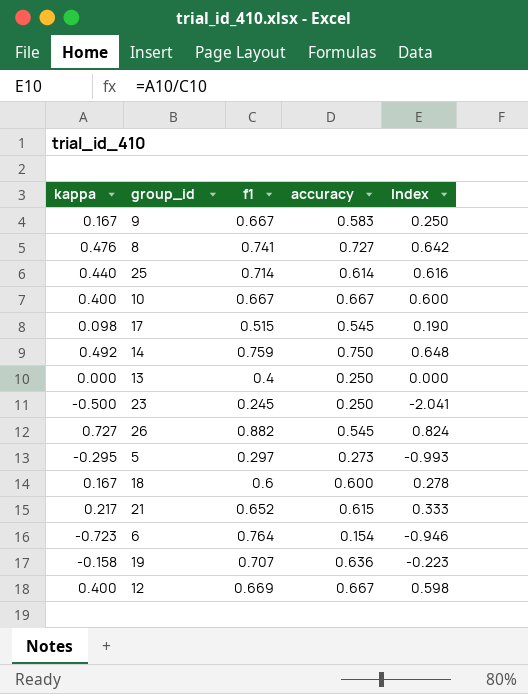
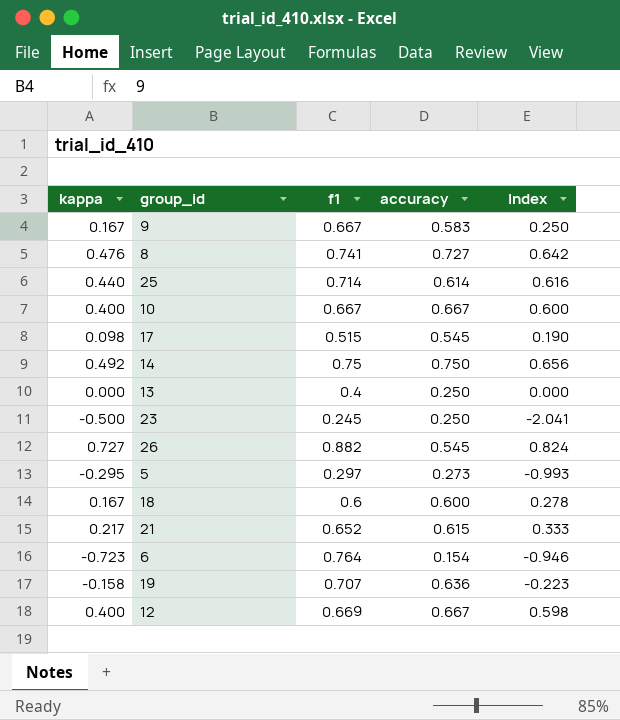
14 | f1: 0.759 -> 0.75
14 | Index: 0.648 -> 0.656

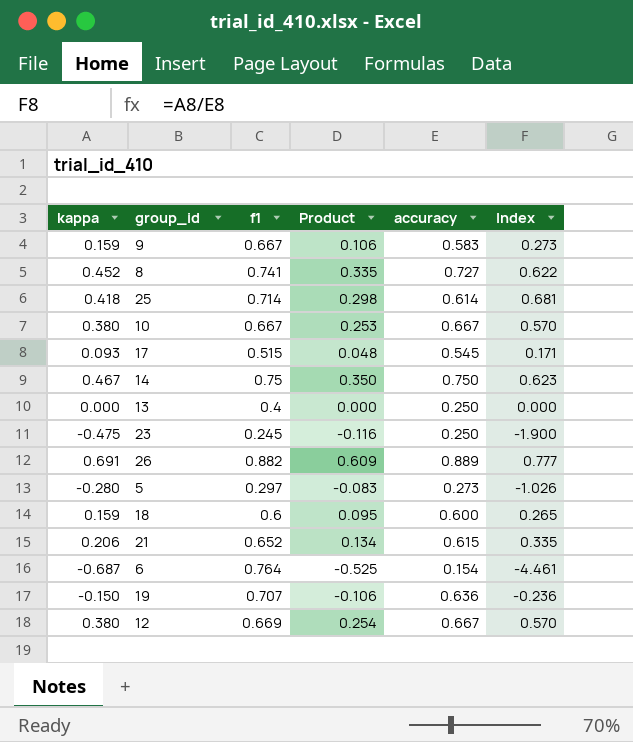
column Product | formula: none -> [kappa] * [f1]
column Index | formula: [kappa] / [f1] -> [kappa] / [accuracy]
9 | kappa: 0.167 -> 0.159
8 | kappa: 0.476 -> 0.452
25 | kappa: 0.440 -> 0.418
10 | kappa: 0.400 -> 0.380
17 | kappa: 0.098 -> 0.093
14 | kappa: 0.492 -> 0.467
23 | kappa: -0.500 -> -0.475
26 | kappa: 0.727 -> 0.691
26 | accuracy: 0.545 -> 0.889
5 | kappa: -0.295 -> -0.280
18 | kappa: 0.167 -> 0.159
21 | kappa: 0.217 -> 0.206
6 | kappa: -0.723 -> -0.687
19 | kappa: -0.158 -> -0.150
12 | kappa: 0.400 -> 0.380

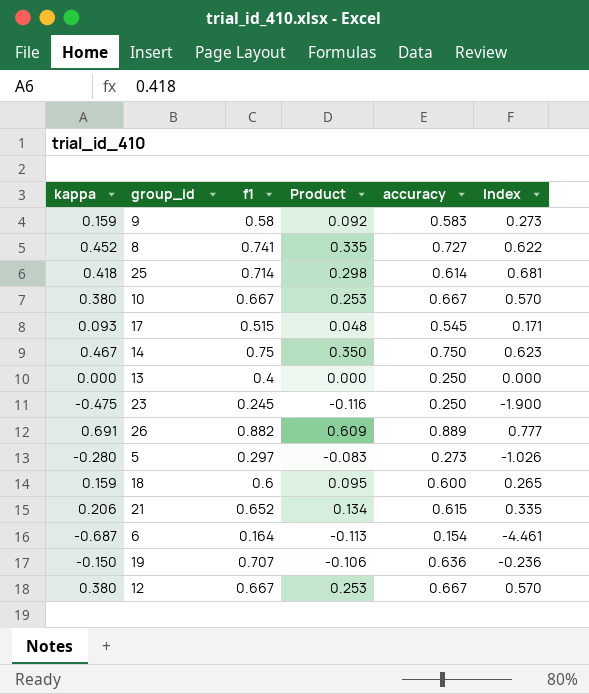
9 | f1: 0.667 -> 0.58
9 | Product: 0.106 -> 0.092
6 | f1: 0.764 -> 0.164
6 | Product: -0.525 -> -0.113
12 | f1: 0.669 -> 0.667
12 | Product: 0.254 -> 0.253

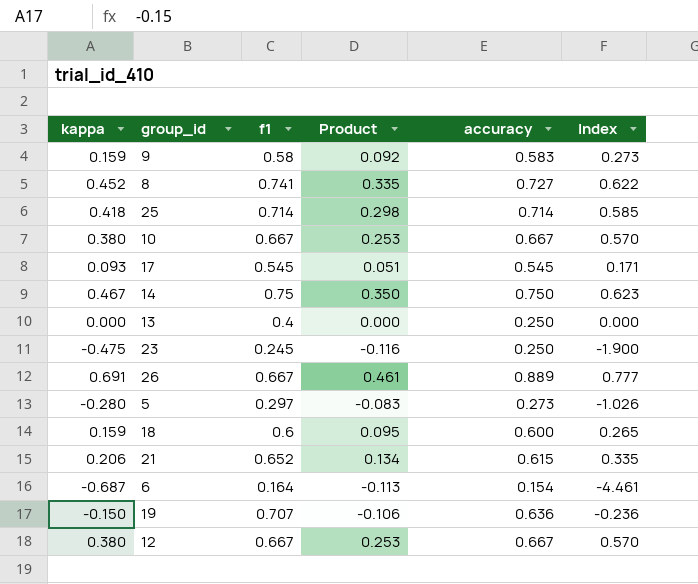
25 | accuracy: 0.614 -> 0.714
25 | Index: 0.681 -> 0.585
17 | f1: 0.515 -> 0.545
17 | Product: 0.048 -> 0.051
26 | f1: 0.882 -> 0.667
26 | Product: 0.609 -> 0.461

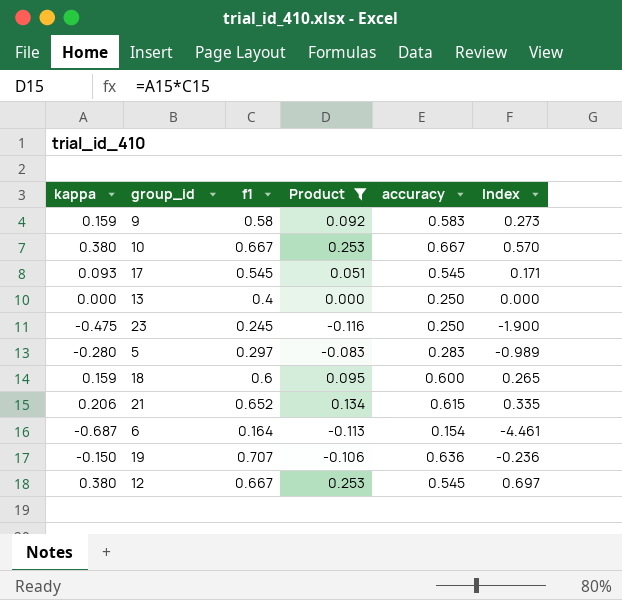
filter: none -> Product <= 0.253
5 | accuracy: 0.273 -> 0.283
5 | Index: -1.026 -> -0.989
12 | accuracy: 0.667 -> 0.545
12 | Index: 0.570 -> 0.697

